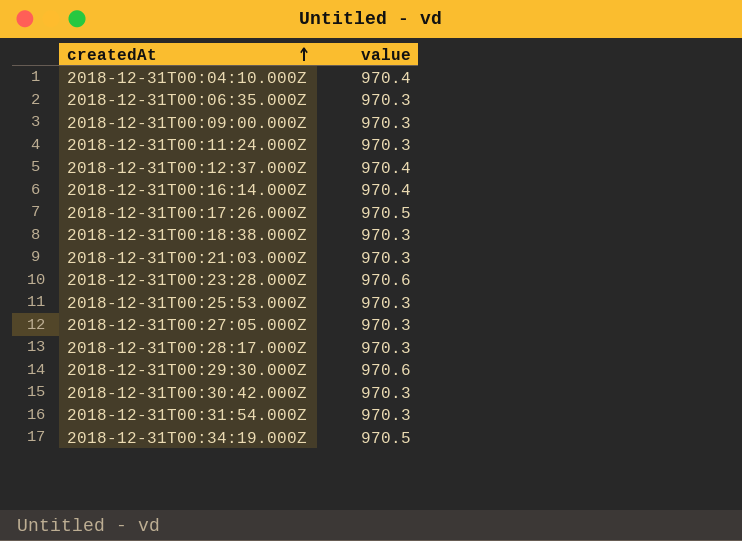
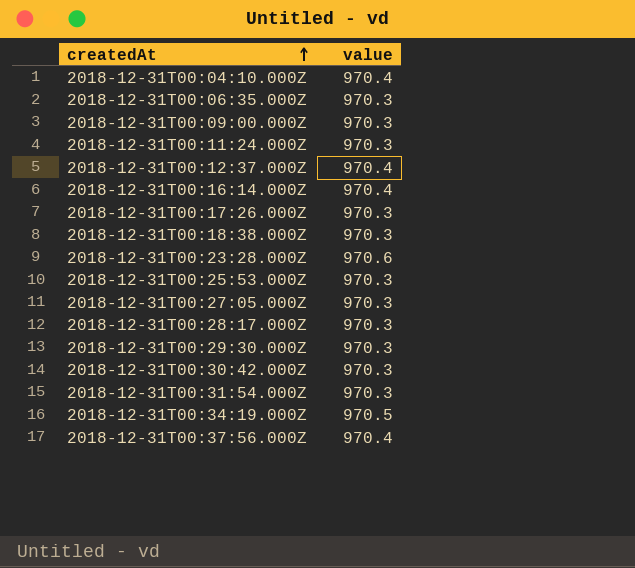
row 2018-12-31T00:21:03.000Z: 970.3 -> none
2018-12-31T00:17:26.000Z | value: 970.5 -> 970.3
2018-12-31T00:29:30.000Z | value: 970.6 -> 970.3
row 2018-12-31T00:37:56.000Z: none -> 970.4

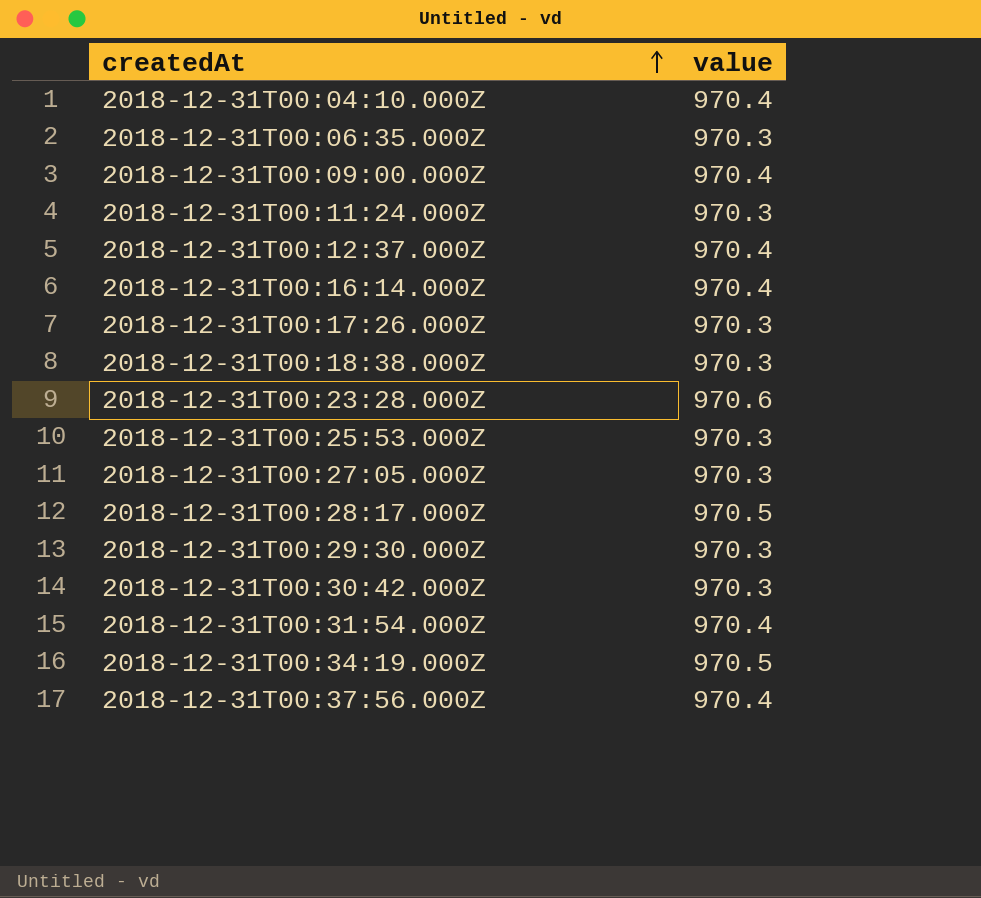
2018-12-31T00:09:00.000Z | value: 970.3 -> 970.4
2018-12-31T00:28:17.000Z | value: 970.3 -> 970.5
2018-12-31T00:31:54.000Z | value: 970.3 -> 970.4

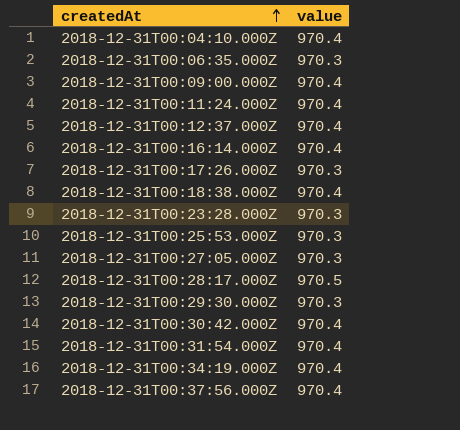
2018-12-31T00:11:24.000Z | value: 970.3 -> 970.4
2018-12-31T00:18:38.000Z | value: 970.3 -> 970.4
2018-12-31T00:23:28.000Z | value: 970.6 -> 970.3
2018-12-31T00:30:42.000Z | value: 970.3 -> 970.4
2018-12-31T00:34:19.000Z | value: 970.5 -> 970.4

